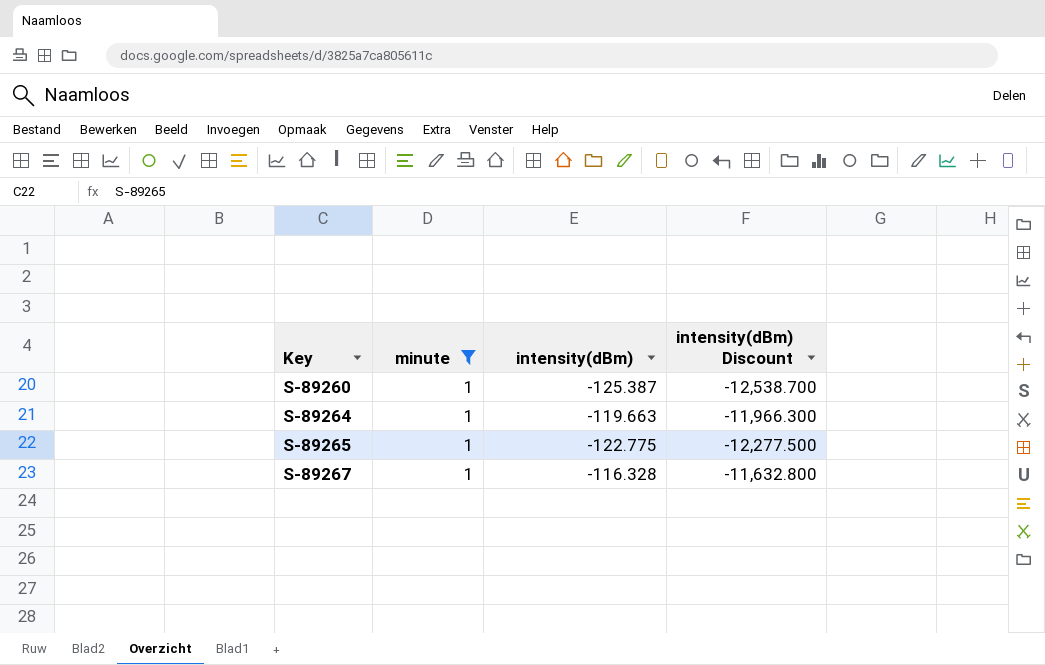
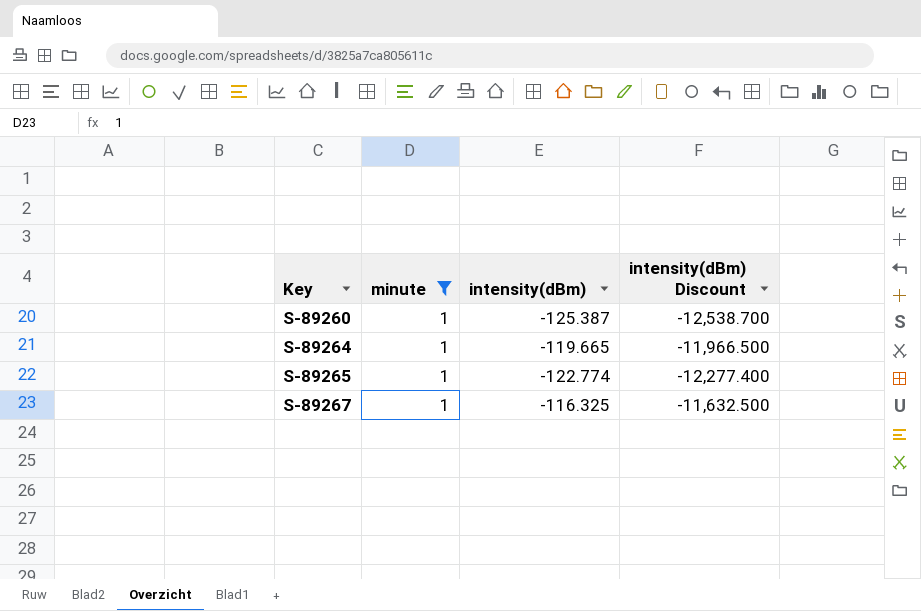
S-89264 | intensity(dBm): -119.663 -> -119.665
S-89264 | intensity(dBm) Discount: -11,966.300 -> -11,966.500
S-89265 | intensity(dBm): -122.775 -> -122.774
S-89265 | intensity(dBm) Discount: -12,277.500 -> -12,277.400
S-89267 | intensity(dBm): -116.328 -> -116.325
S-89267 | intensity(dBm) Discount: -11,632.800 -> -11,632.500

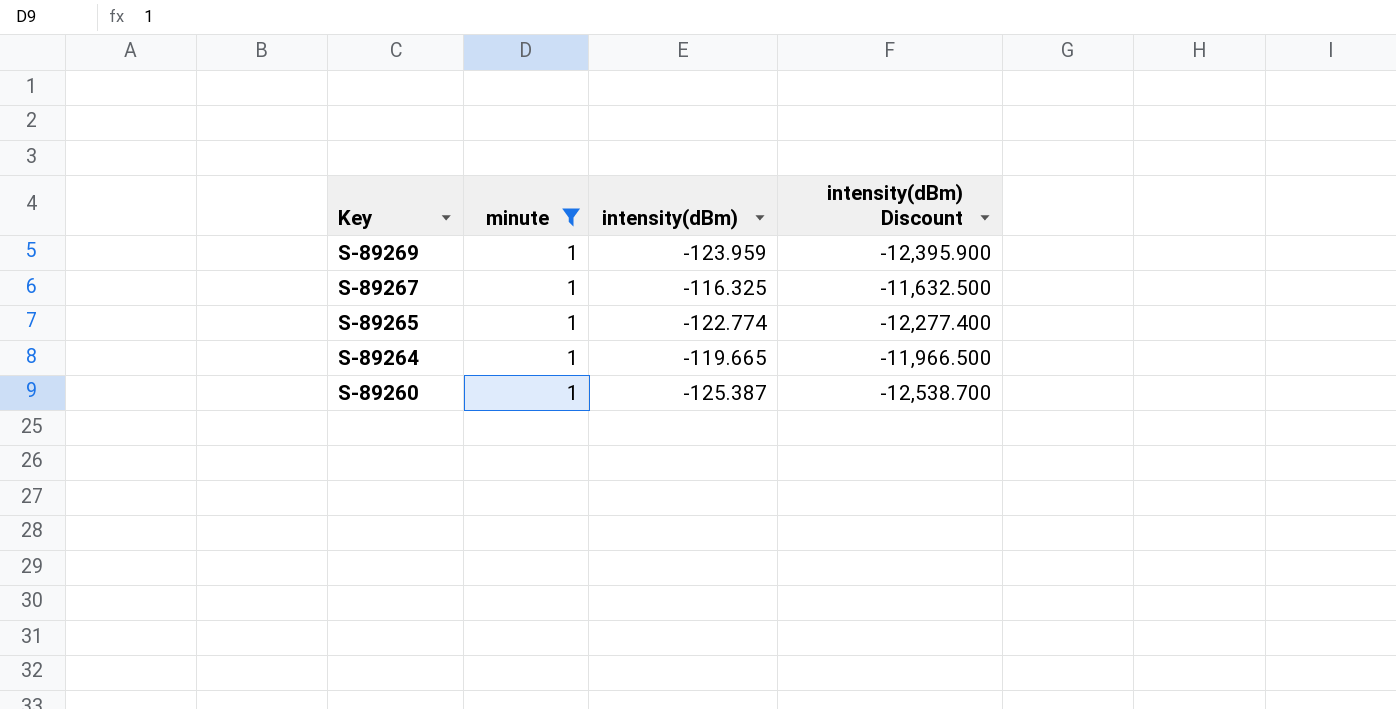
row order: Key ascending -> Key descending
row S-89269: none -> 1 | -123.959 | -12,395.900

